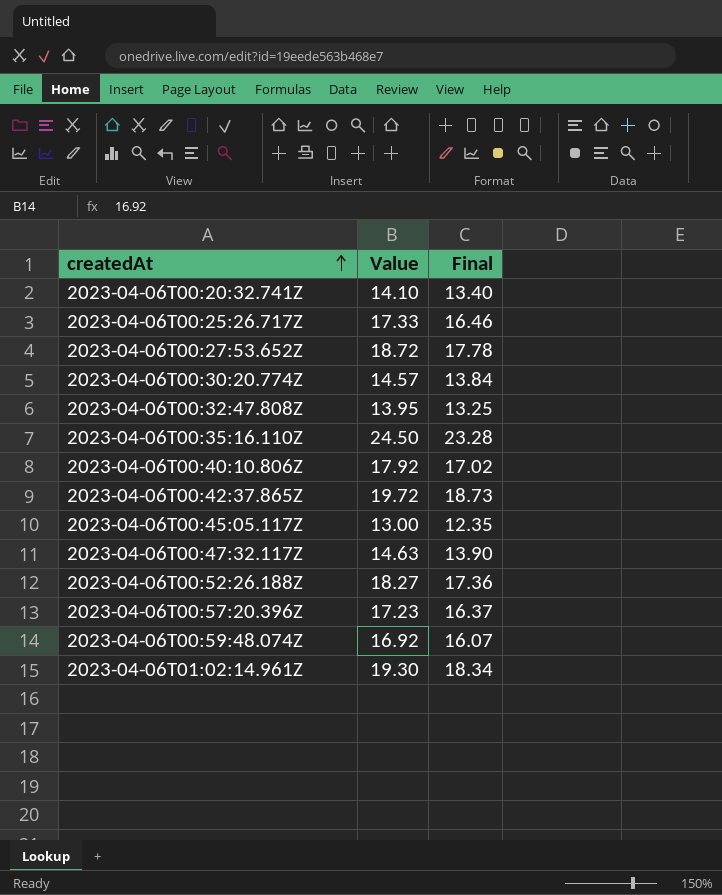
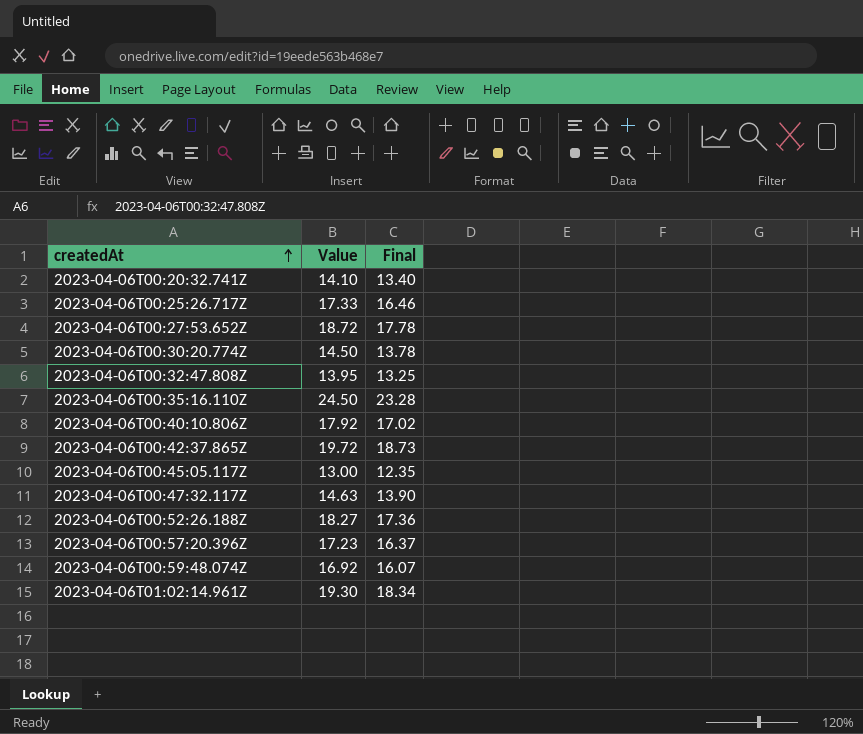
2023-04-06T00:30:20.774Z | Value: 14.57 -> 14.50
2023-04-06T00:30:20.774Z | Final: 13.84 -> 13.78

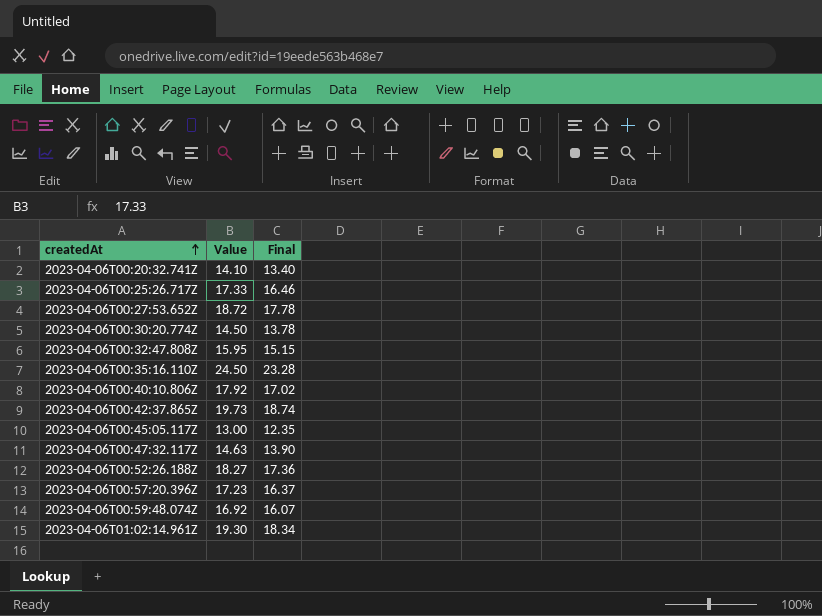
2023-04-06T00:32:47.808Z | Value: 13.95 -> 15.95
2023-04-06T00:32:47.808Z | Final: 13.25 -> 15.15
2023-04-06T00:42:37.865Z | Value: 19.72 -> 19.73
2023-04-06T00:42:37.865Z | Final: 18.73 -> 18.74

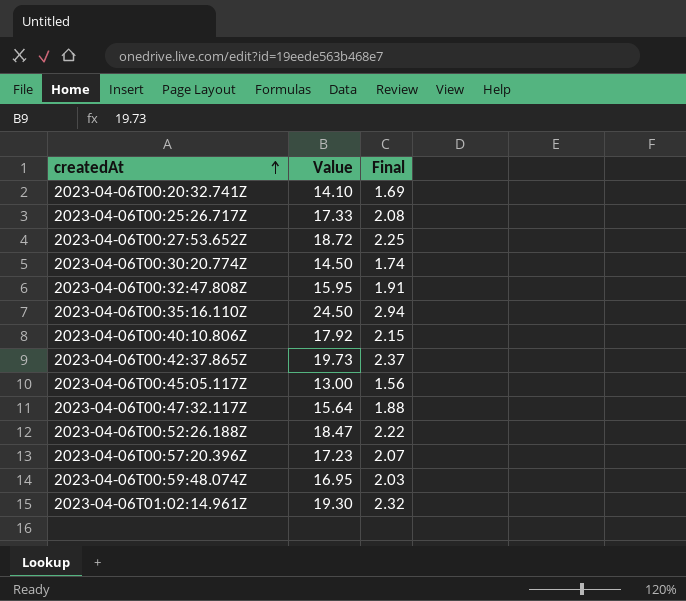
column Final | formula: [Value] * 0.95 -> [Value] * 0.12
2023-04-06T00:47:32.117Z | Value: 14.63 -> 15.64
2023-04-06T00:52:26.188Z | Value: 18.27 -> 18.47
2023-04-06T00:59:48.074Z | Value: 16.92 -> 16.95

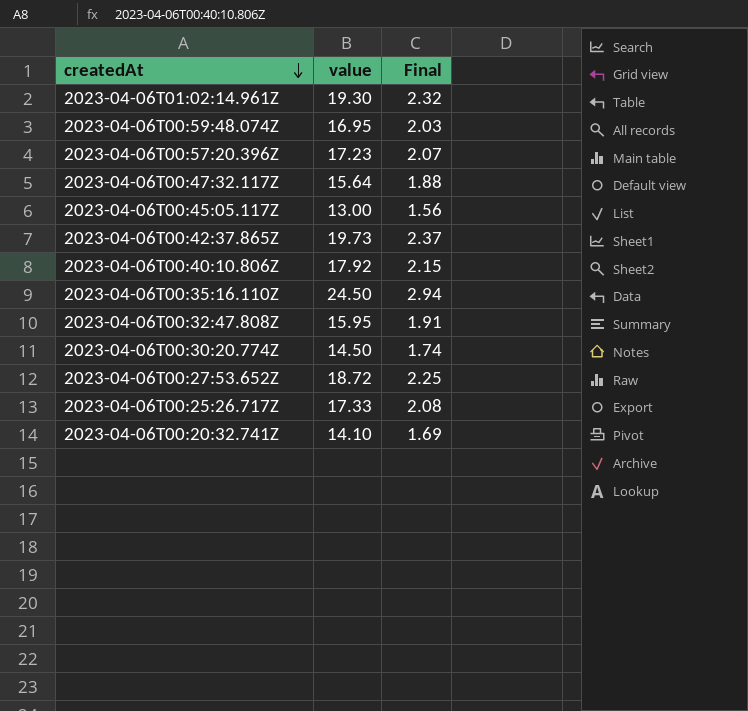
row order: createdAt ascending -> createdAt descending
column name: Value -> value
row 2023-04-06T00:52:26.188Z: 18.47 | 2.22 -> none

